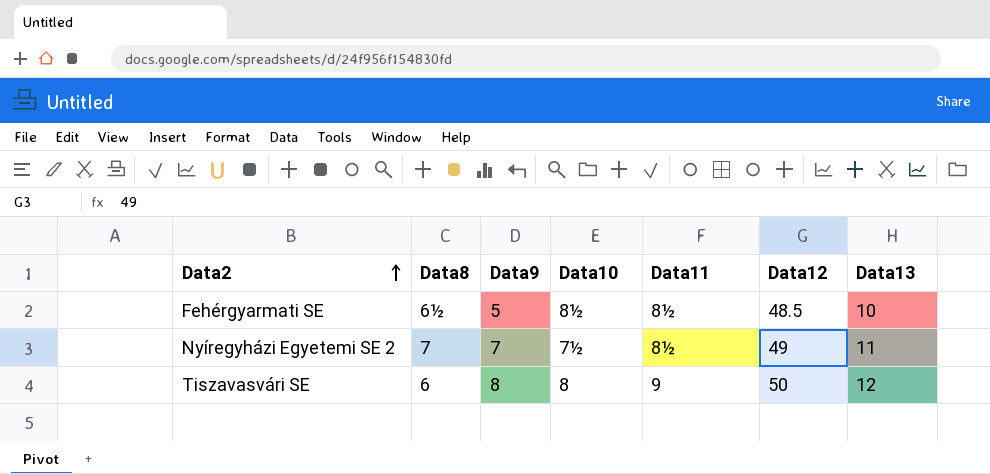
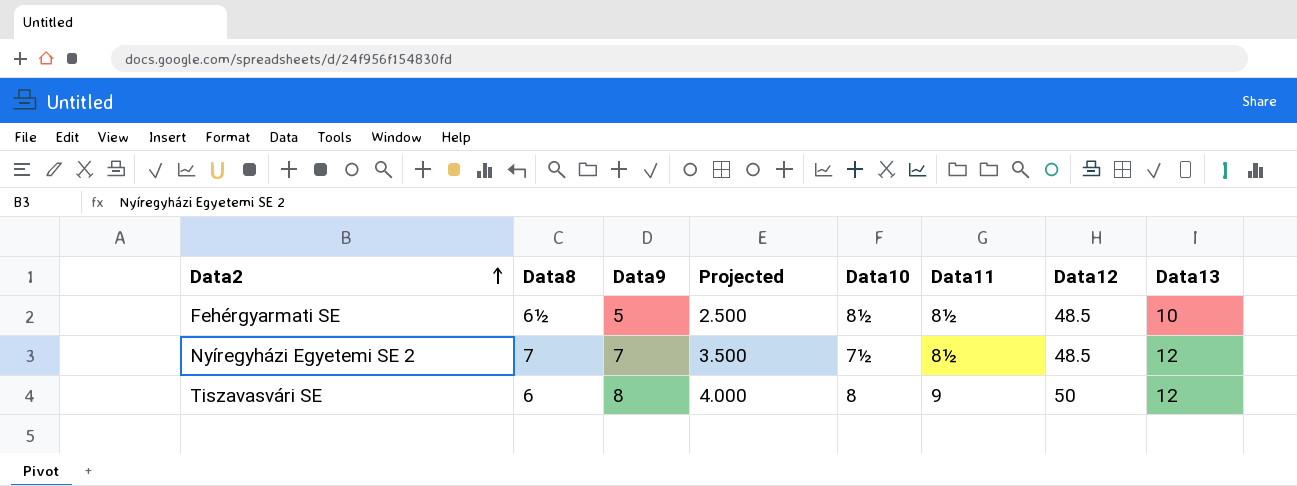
column Projected | formula: none -> [Data9] * 0.5
Nyíregyházi Egyetemi SE 2 | Data12: 49 -> 48.5
Nyíregyházi Egyetemi SE 2 | Data13: 11 -> 12

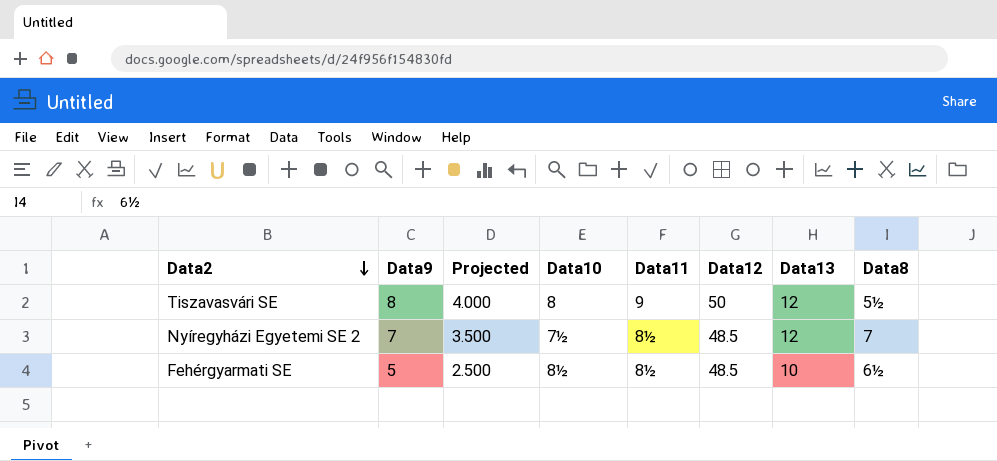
row order: Data2 ascending -> Data2 descending
column Data8 | position: 2 -> 8
Tiszavasvári SE | Data8: 6 -> 5½

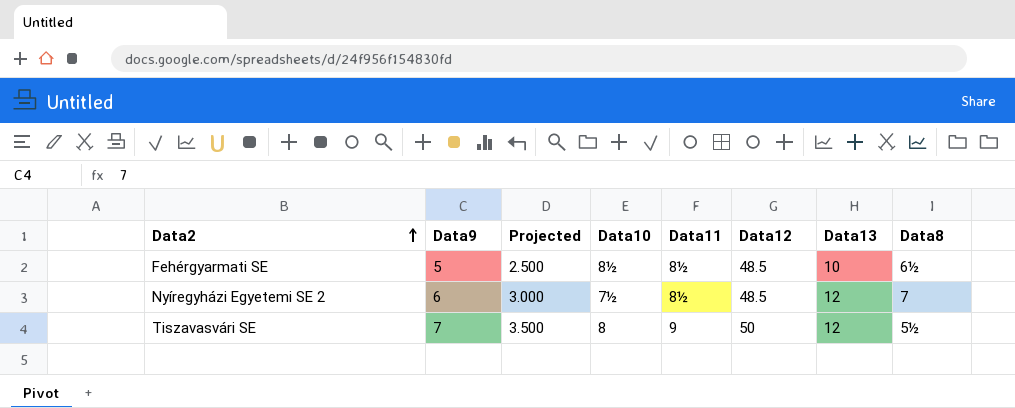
row order: Data2 descending -> Data2 ascending
Nyíregyházi Egyetemi SE 2 | Data9: 7 -> 6
Nyíregyházi Egyetemi SE 2 | Projected: 3.500 -> 3.000
Tiszavasvári SE | Data9: 8 -> 7
Tiszavasvári SE | Projected: 4.000 -> 3.500

